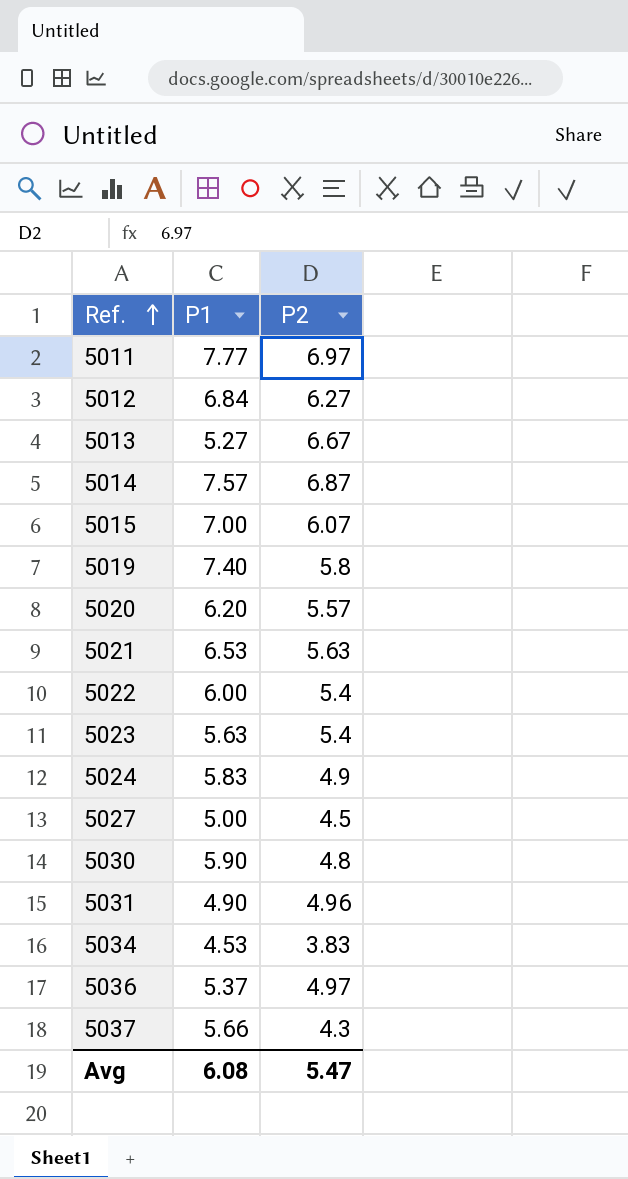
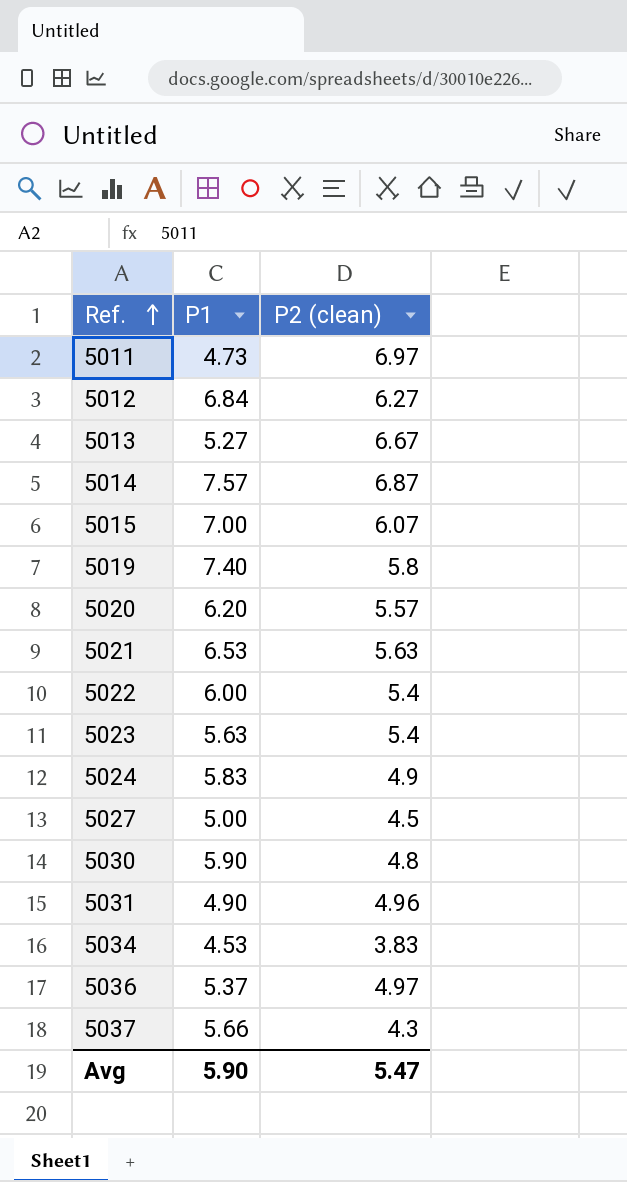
column name: P2 -> P2 (clean)
5011 | P1: 7.77 -> 4.73
Avg | P1: 6.08 -> 5.90

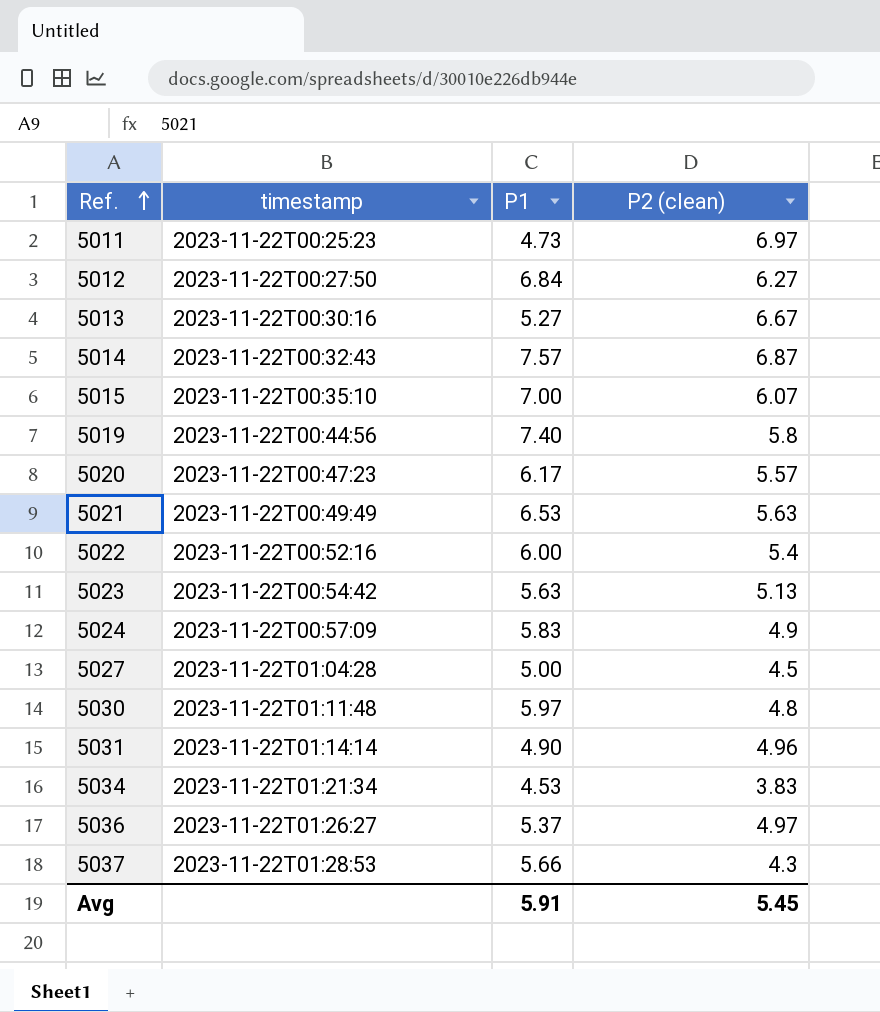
column timestamp | position: none -> 2
5020 | P1: 6.20 -> 6.17
5023 | P2 (clean): 5.4 -> 5.13
5030 | P1: 5.90 -> 5.97
Avg | P1: 5.90 -> 5.91
Avg | P2 (clean): 5.47 -> 5.45

